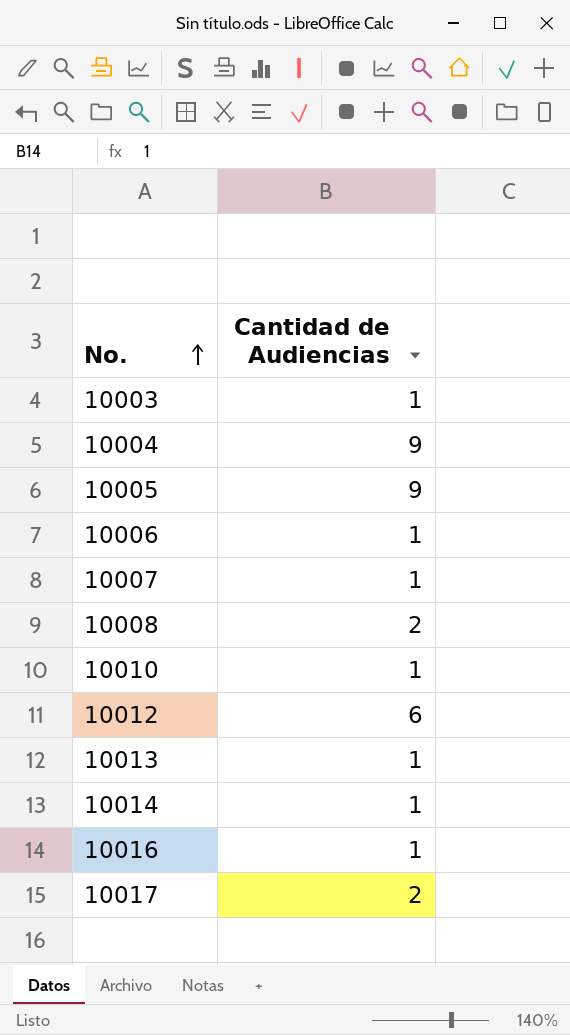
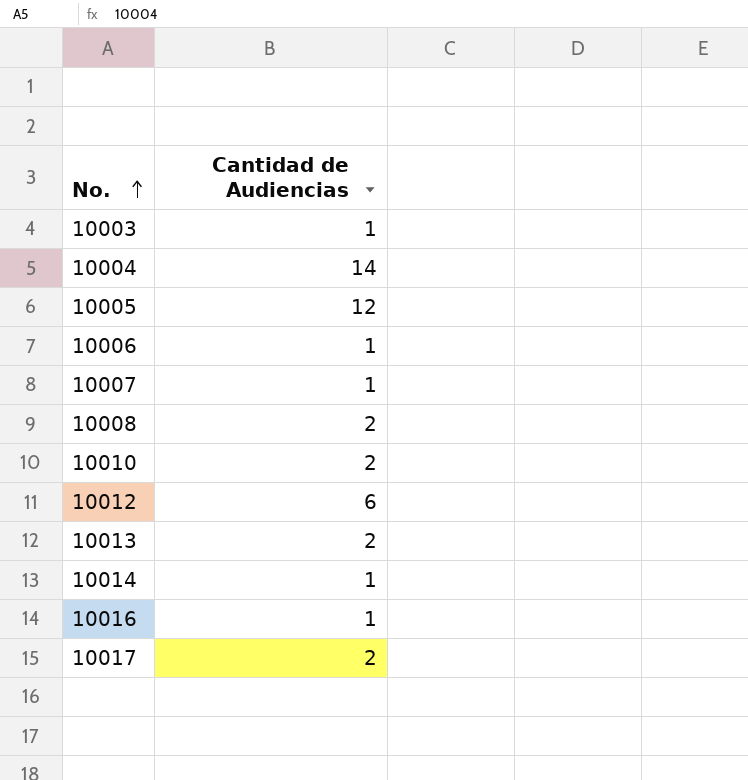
10004 | Cantidad de Audiencias: 9 -> 14
10005 | Cantidad de Audiencias: 9 -> 12
10010 | Cantidad de Audiencias: 1 -> 2
10013 | Cantidad de Audiencias: 1 -> 2

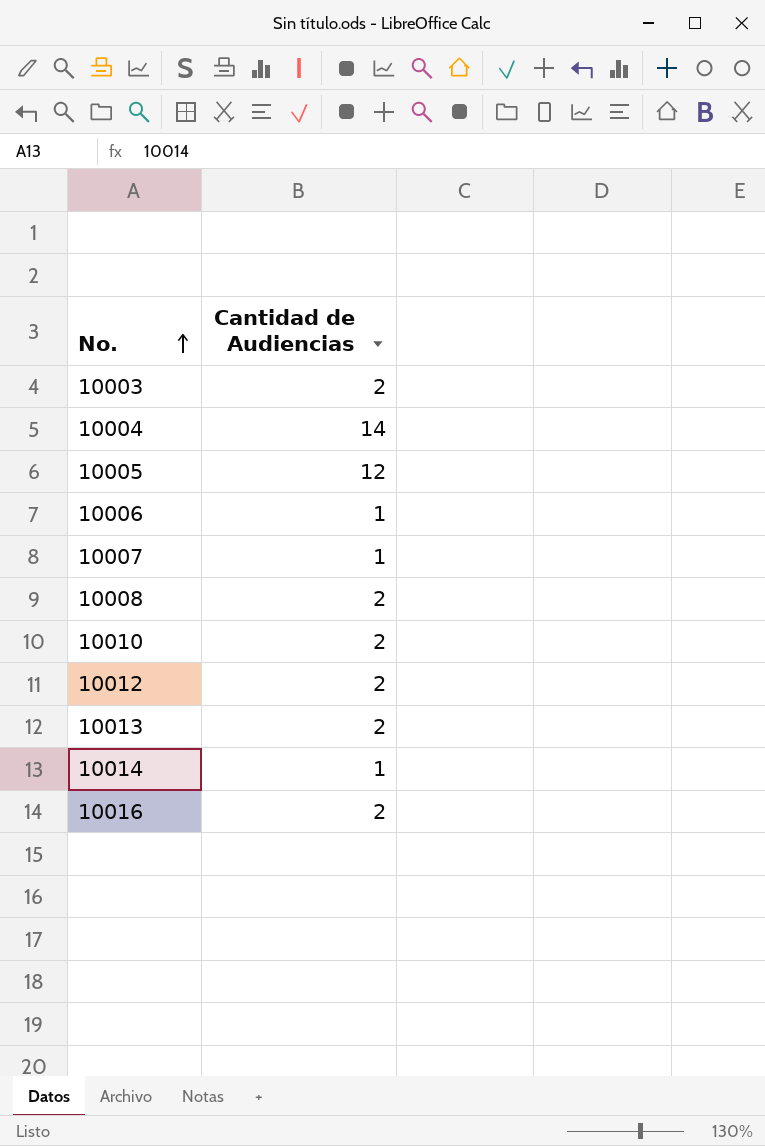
row 10017: 2 -> none
10003 | Cantidad de Audiencias: 1 -> 2
10012 | Cantidad de Audiencias: 6 -> 2
10016 | Cantidad de Audiencias: 1 -> 2

